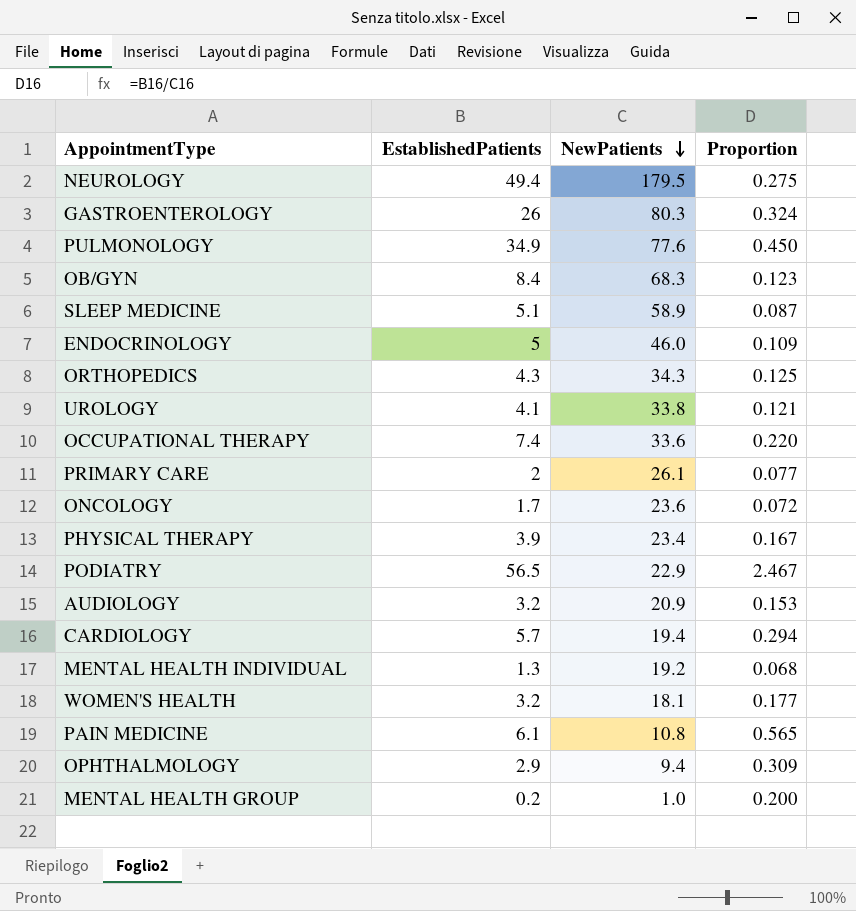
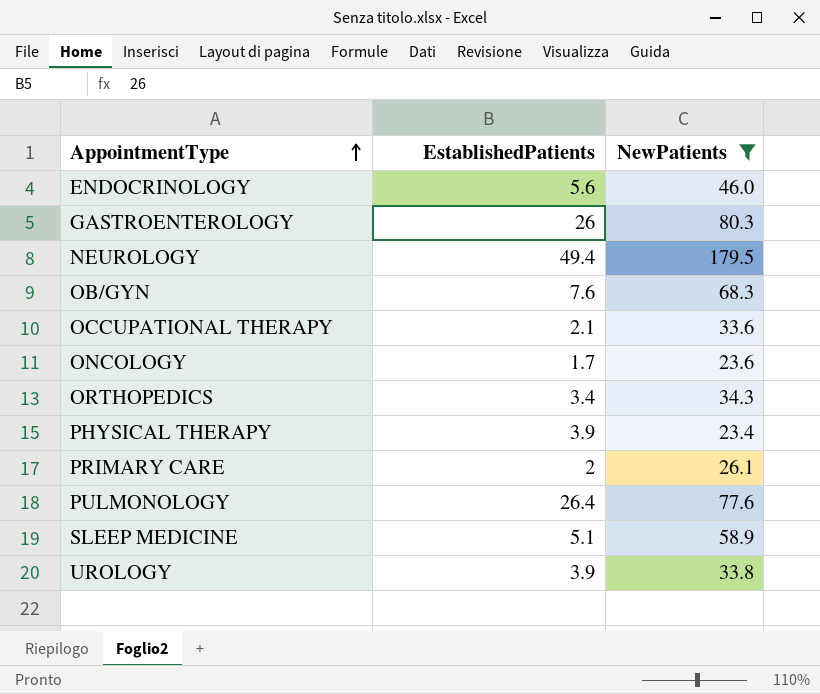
filter: none -> NewPatients >= 23.4
row order: NewPatients descending -> AppointmentType ascending
column Proportion | formula: [EstablishedPatients] / [NewPatients] -> none
ENDOCRINOLOGY | EstablishedPatients: 5 -> 5.6
OB/GYN | EstablishedPatients: 8.4 -> 7.6
OCCUPATIONAL THERAPY | EstablishedPatients: 7.4 -> 2.1
ORTHOPEDICS | EstablishedPatients: 4.3 -> 3.4
PULMONOLOGY | EstablishedPatients: 34.9 -> 26.4
UROLOGY | EstablishedPatients: 4.1 -> 3.9

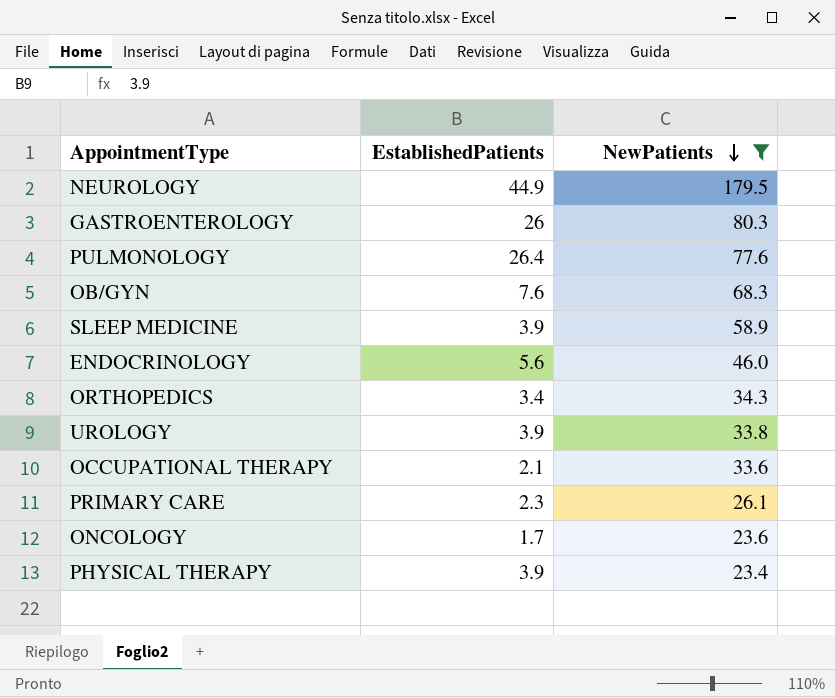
row order: AppointmentType ascending -> NewPatients descending
NEUROLOGY | EstablishedPatients: 49.4 -> 44.9
SLEEP MEDICINE | EstablishedPatients: 5.1 -> 3.9
PRIMARY CARE | EstablishedPatients: 2 -> 2.3

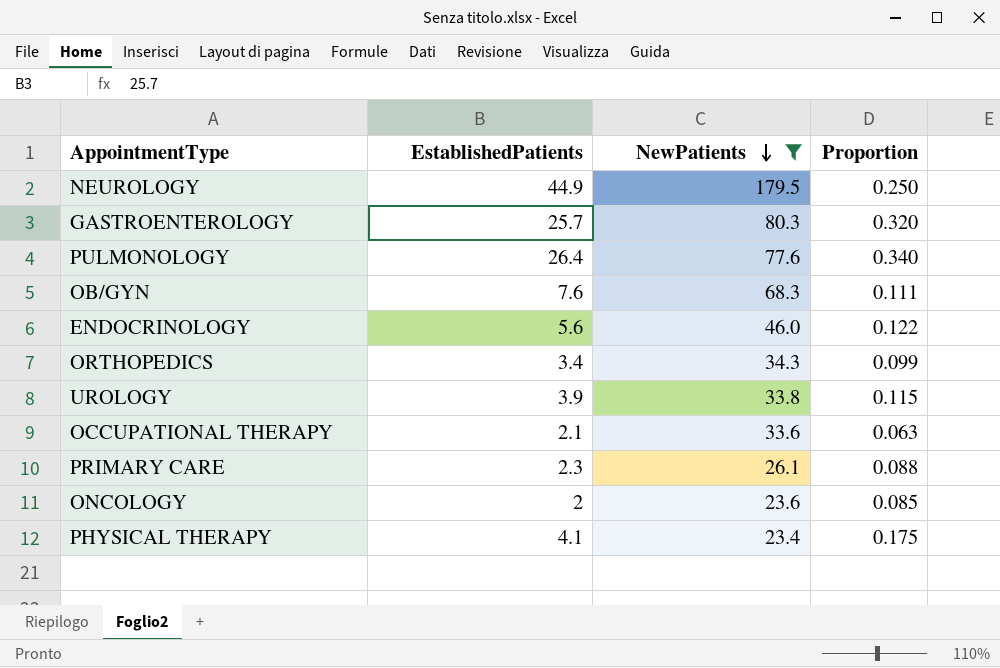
column Proportion | formula: none -> [EstablishedPatients] / [NewPatients]
row SLEEP MEDICINE: 3.9 | 58.9 -> none
GASTROENTEROLOGY | EstablishedPatients: 26 -> 25.7
ONCOLOGY | EstablishedPatients: 1.7 -> 2
PHYSICAL THERAPY | EstablishedPatients: 3.9 -> 4.1

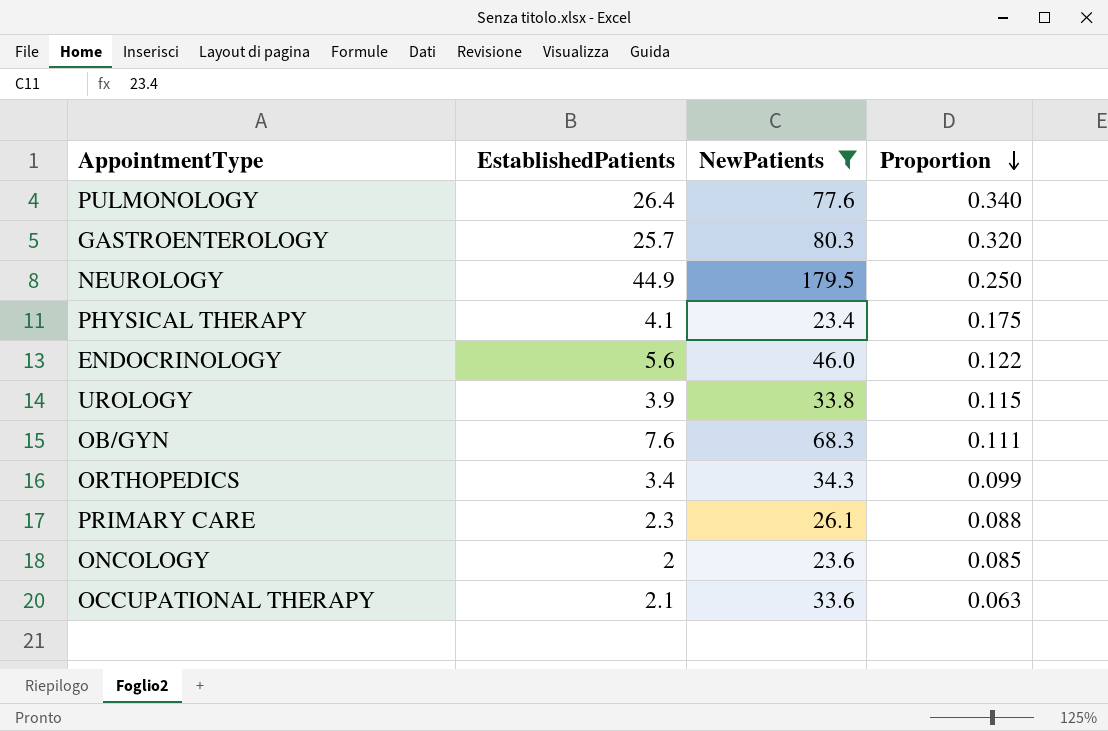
row order: NewPatients descending -> Proportion descending

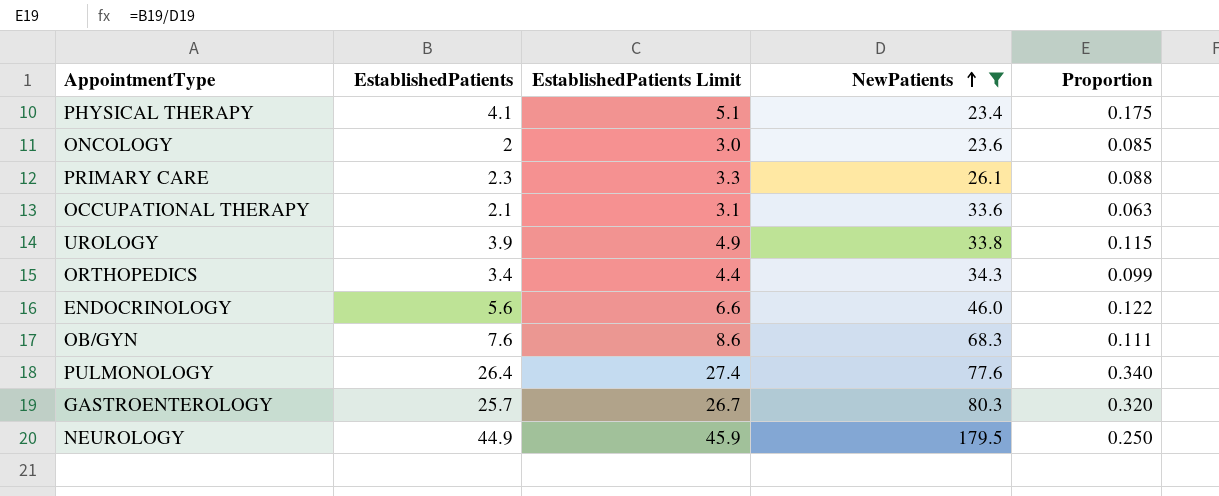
row order: Proportion descending -> NewPatients ascending
column EstablishedPatients Limit | formula: none -> [EstablishedPatients] + 1

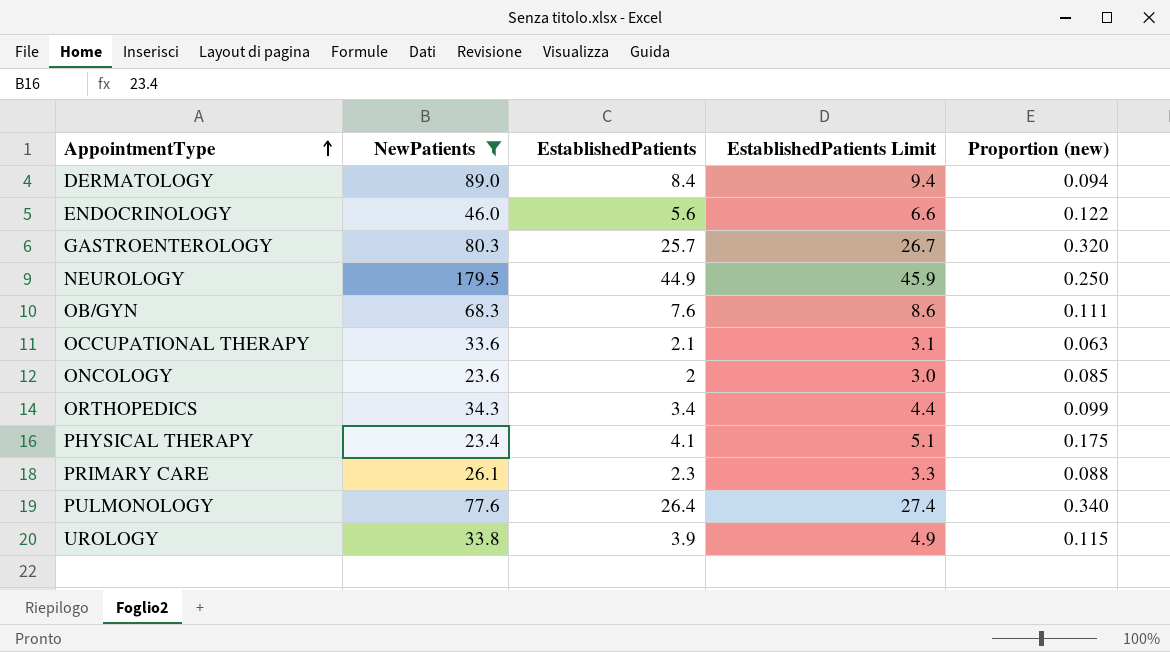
row order: NewPatients ascending -> AppointmentType ascending
column NewPatients | position: 4 -> 2
column name: Proportion -> Proportion (new)
row DERMATOLOGY: none -> 89.0 | 8.4 | 9.4 | 0.094

